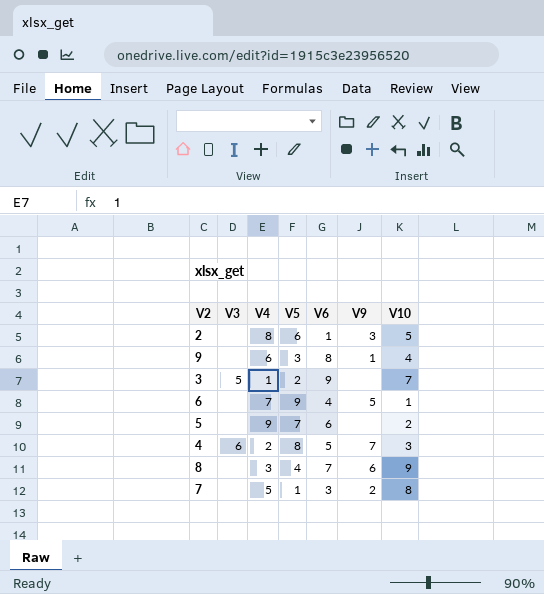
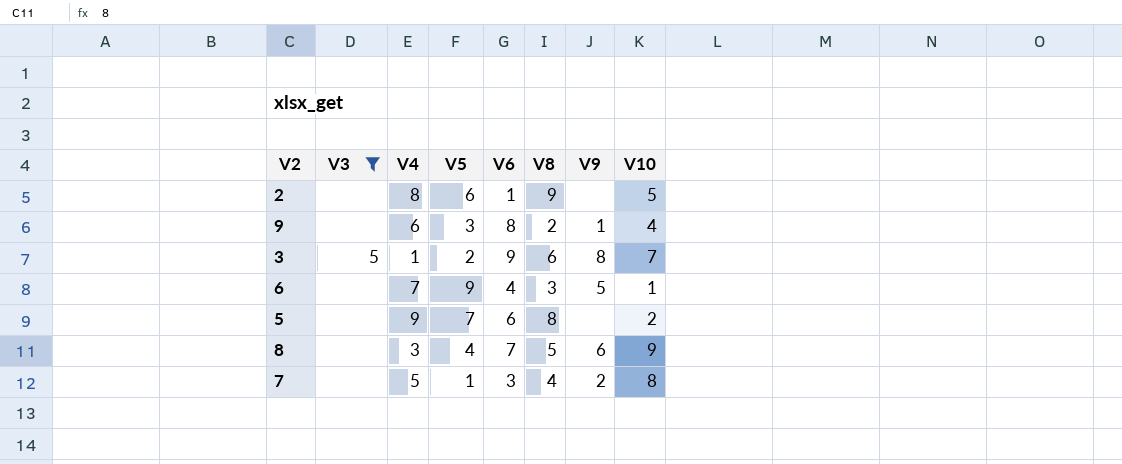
filter: none -> V3 != 6
column V8 | position: none -> 6
2 | V9: 3 -> none
3 | V9: none -> 8

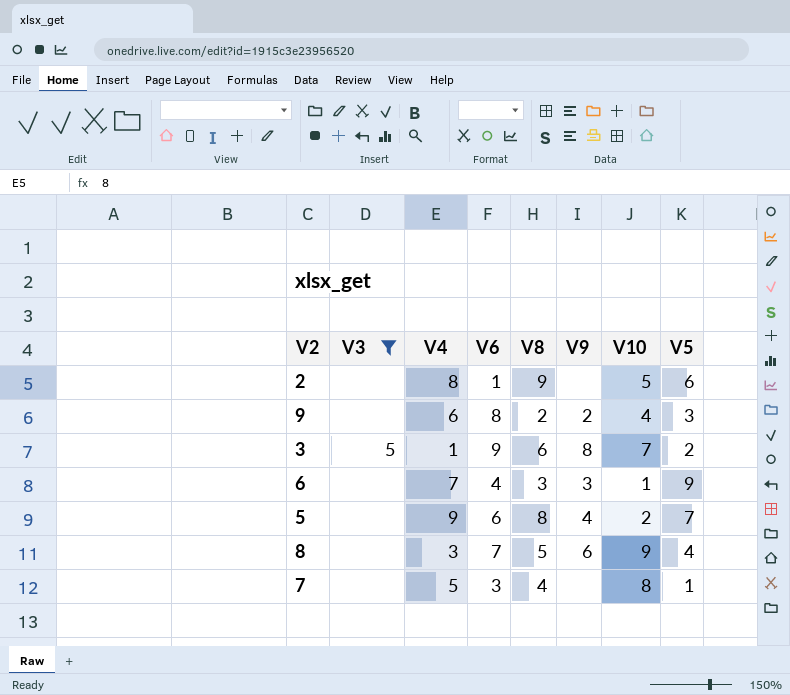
column V5 | position: 4 -> 8
9 | V9: 1 -> 2
6 | V9: 5 -> 3
5 | V9: none -> 4
7 | V9: 2 -> none

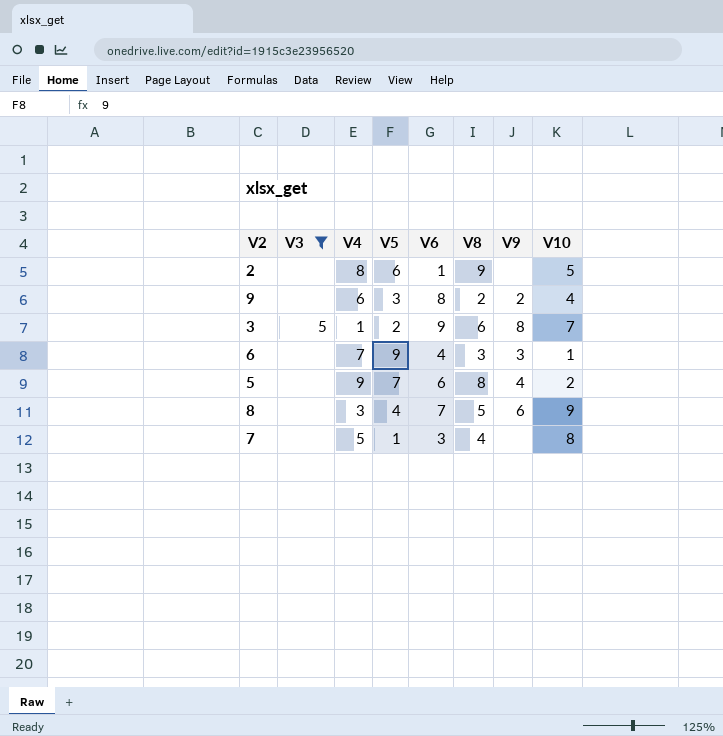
column V5 | position: 8 -> 4

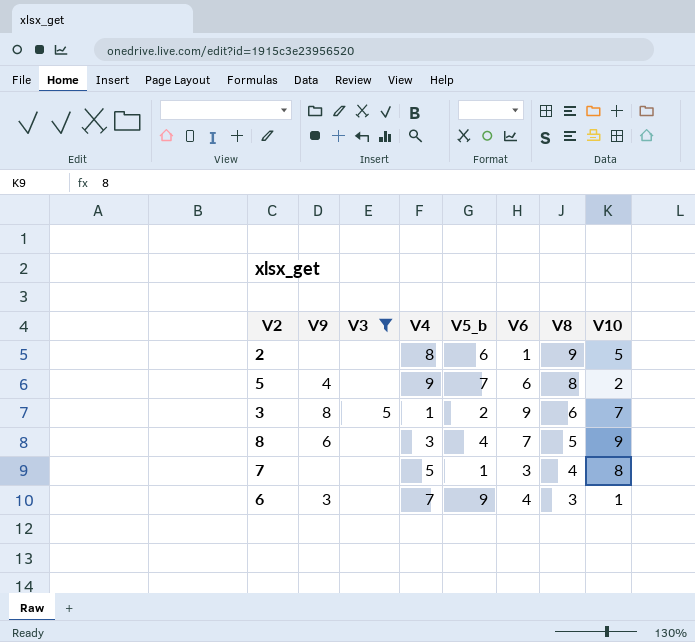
row order: none -> V8 descending
column V9 | position: 7 -> 2
column name: V5 -> V5_b
row 9: none | 6 | 3 | 8 | 2 | 2 | 4 -> none

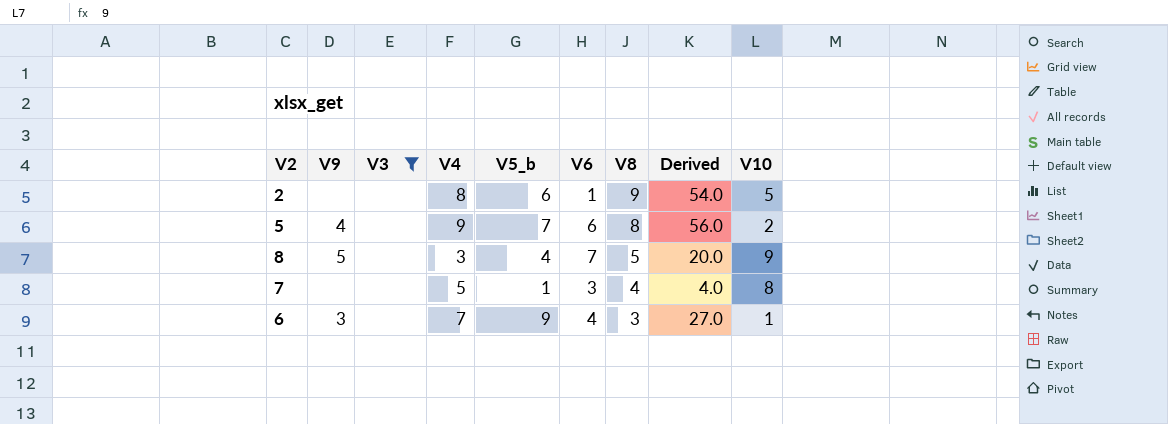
column Derived | formula: none -> [V5_b] * [V8]
row 3: 8 | 5 | 1 | 2 | 9 | 6 | 7 -> none
8 | V9: 6 -> 5

